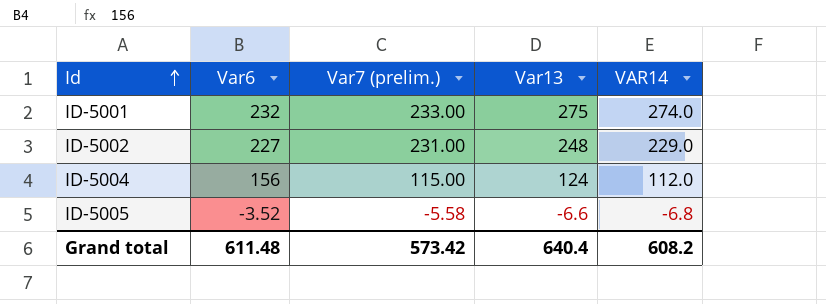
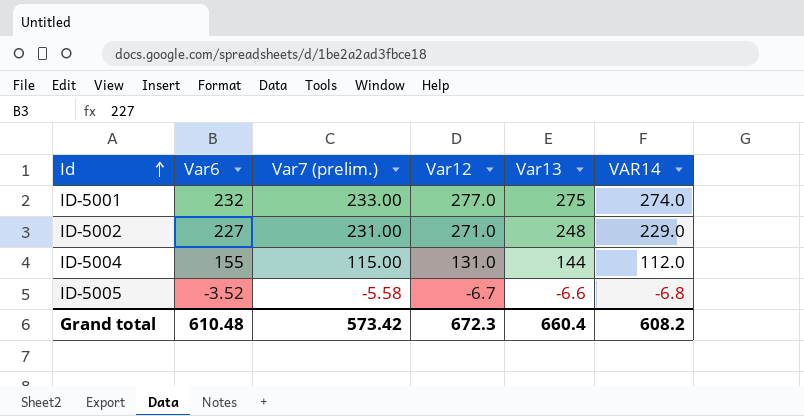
column Var12 | position: none -> 4
ID-5004 | Var6: 156 -> 155
ID-5004 | Var13: 124 -> 144
Grand total | Var6: 611.48 -> 610.48
Grand total | Var13: 640.4 -> 660.4

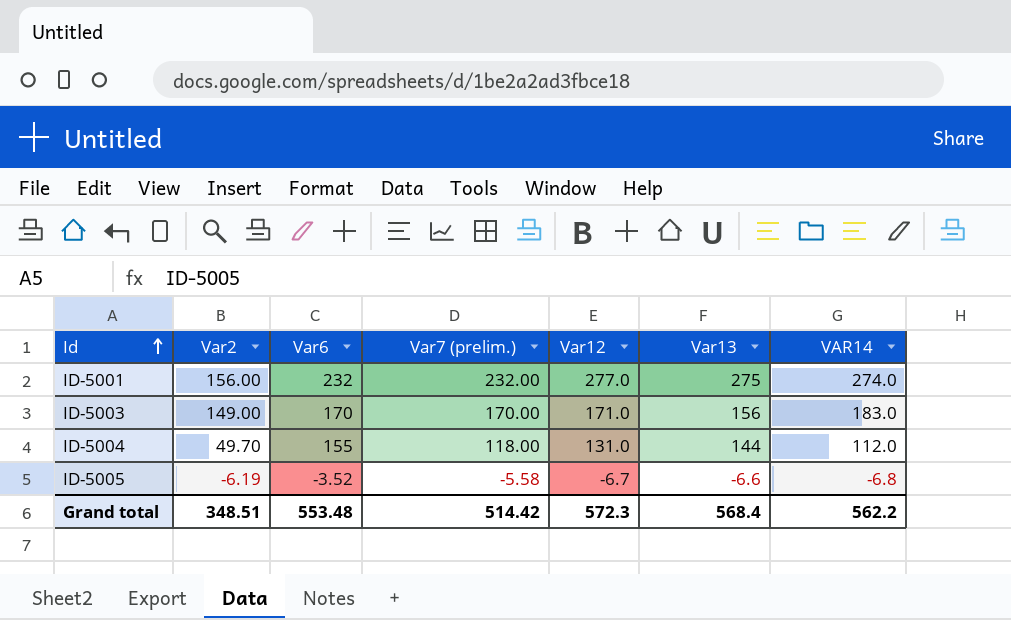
column Var2 | position: none -> 2
row ID-5002: 227 | 231.00 | 271.0 | 248 | 229.0 -> none
ID-5001 | Var7 (prelim.): 233.00 -> 232.00
row ID-5003: none -> 149.00 | 170 | 170.00 | 171.0 | 156 | 183.0
ID-5004 | Var7 (prelim.): 115.00 -> 118.00
Grand total | Var6: 610.48 -> 553.48
Grand total | Var7 (prelim.): 573.42 -> 514.42
Grand total | Var12: 672.3 -> 572.3
Grand total | Var13: 660.4 -> 568.4
Grand total | VAR14: 608.2 -> 562.2

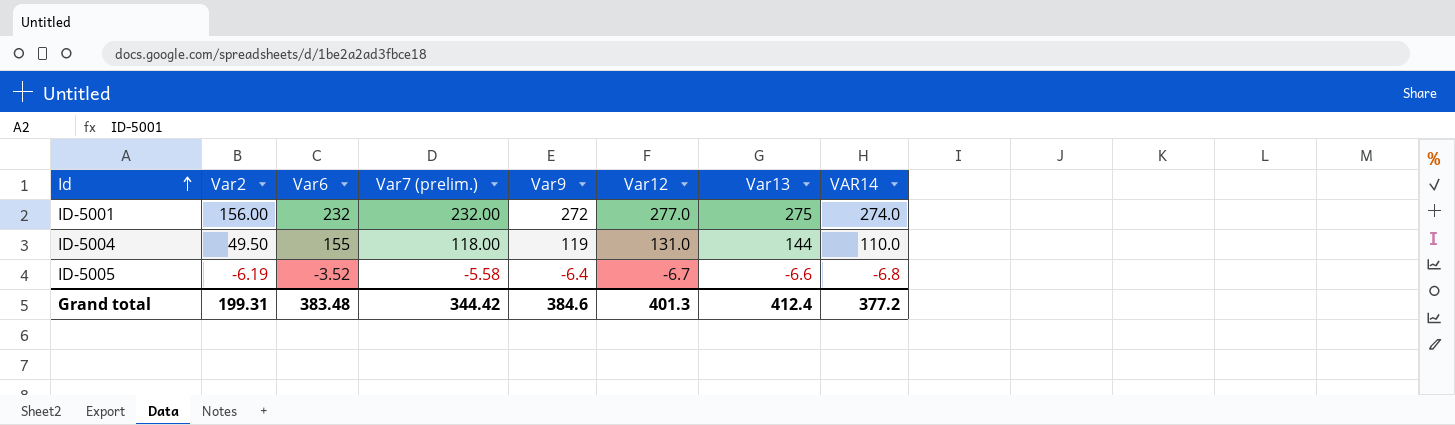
column Var9 | position: none -> 5
row ID-5003: 149.00 | 170 | 170.00 | 171.0 | 156 | 183.0 -> none
ID-5004 | Var2: 49.70 -> 49.50
ID-5004 | VAR14: 112.0 -> 110.0
Grand total | Var2: 348.51 -> 199.31
Grand total | Var6: 553.48 -> 383.48
Grand total | Var7 (prelim.): 514.42 -> 344.42
Grand total | Var12: 572.3 -> 401.3
Grand total | Var13: 568.4 -> 412.4
Grand total | VAR14: 562.2 -> 377.2

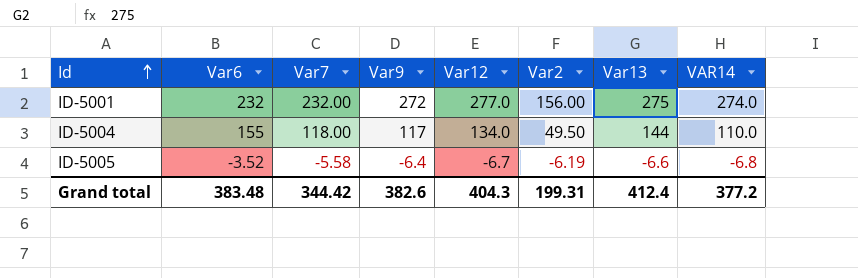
column name: Var7 (prelim.) -> Var7
column Var2 | position: 2 -> 6
ID-5004 | Var9: 119 -> 117
ID-5004 | Var12: 131.0 -> 134.0
Grand total | Var9: 384.6 -> 382.6
Grand total | Var12: 401.3 -> 404.3

